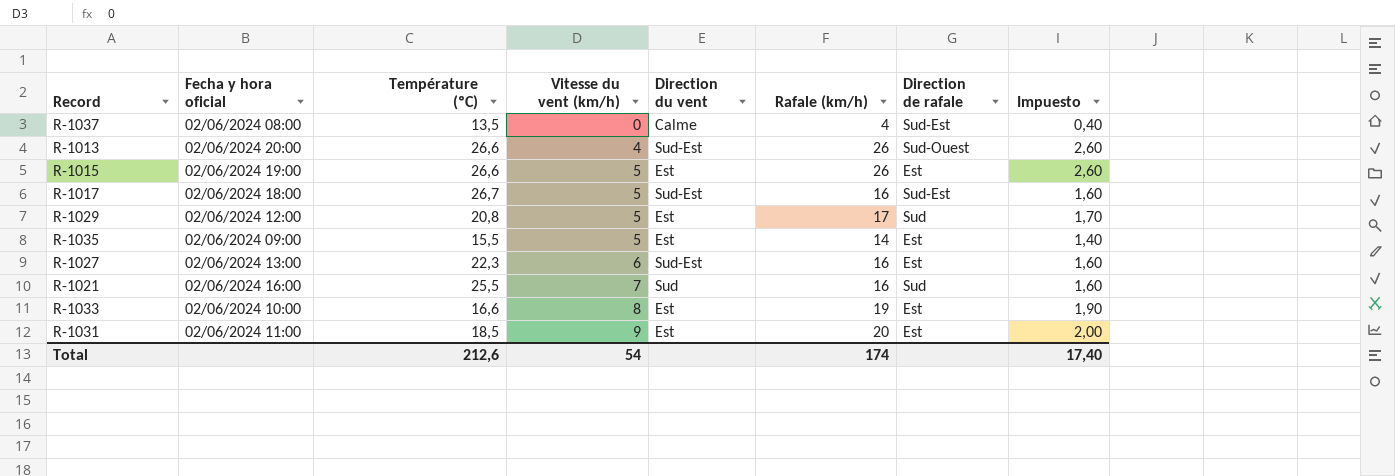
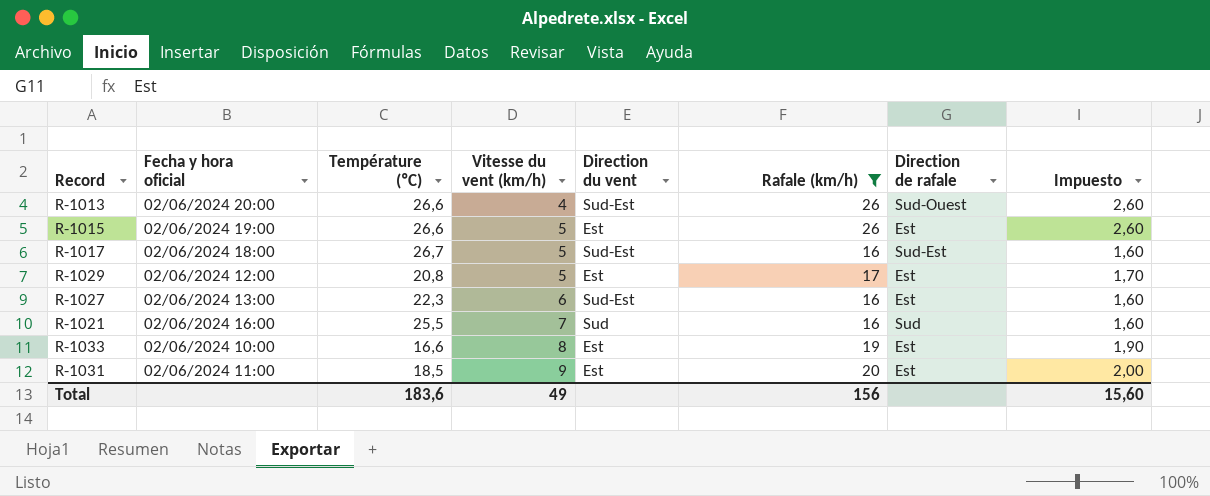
filter: none -> Rafale (km/h) >= 16
R-1029 | Direction de rafale: Sud -> Est
Total | Température (ºC): 212,6 -> 183,6
Total | Vitesse du vent (km/h): 54 -> 49
Total | Rafale (km/h): 174 -> 156
Total | Impuesto: 17,40 -> 15,60

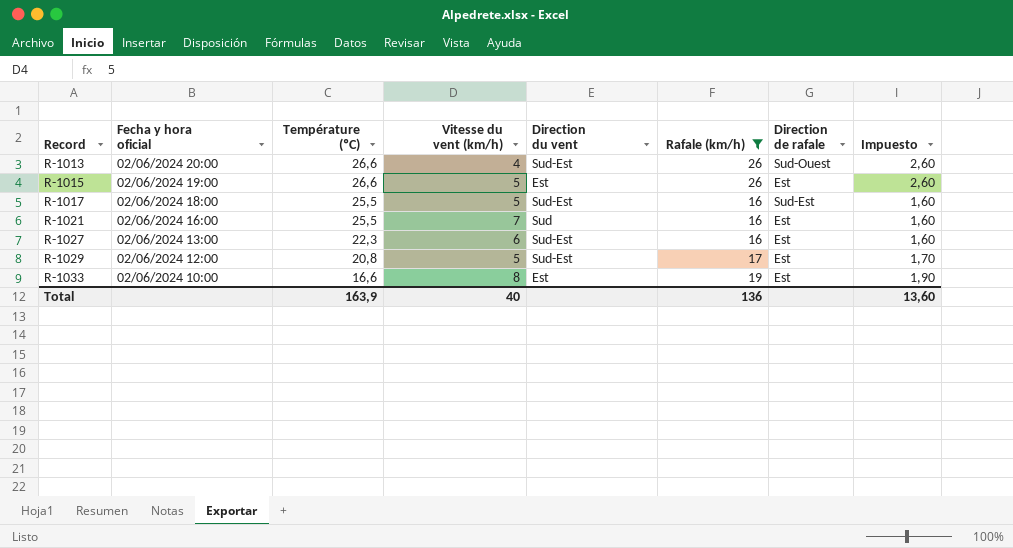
row order: Vitesse du vent (km/h) ascending -> Record ascending
row R-1031: 02/06/2024 11:00 | 18,5 | 9 | Est | 20 | Est | 2,00 -> none
R-1017 | Température (ºC): 26,7 -> 25,5
R-1021 | Direction de rafale: Sud -> Est
R-1029 | Direction du vent: Est -> Sud-Est
Total | Température (ºC): 183,6 -> 163,9
Total | Vitesse du vent (km/h): 49 -> 40
Total | Rafale (km/h): 156 -> 136
Total | Impuesto: 15,60 -> 13,60

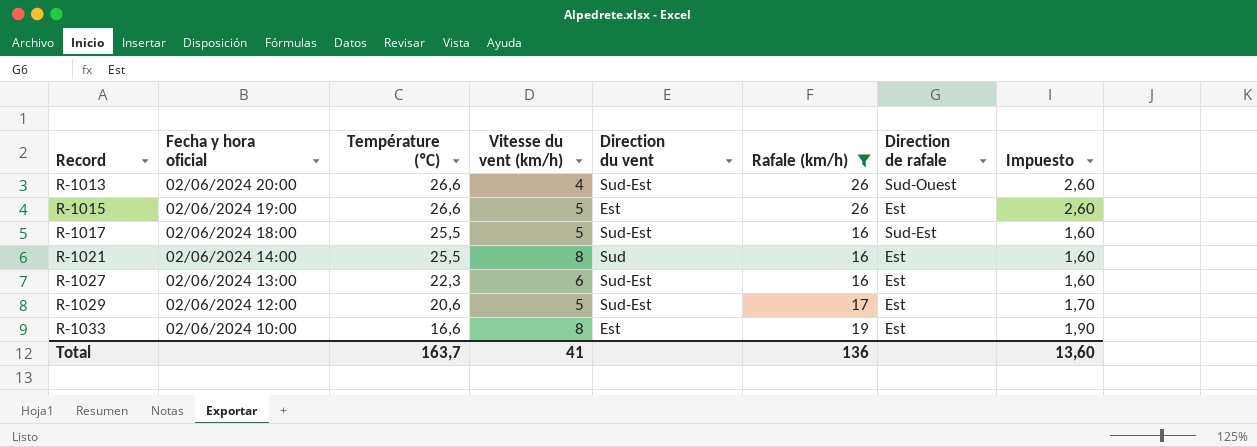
R-1021 | Fecha y hora oficial: 02/06/2024 16:00 -> 02/06/2024 14:00
R-1021 | Vitesse du vent (km/h): 7 -> 8
R-1029 | Température (ºC): 20,8 -> 20,6
Total | Température (ºC): 163,9 -> 163,7
Total | Vitesse du vent (km/h): 40 -> 41

